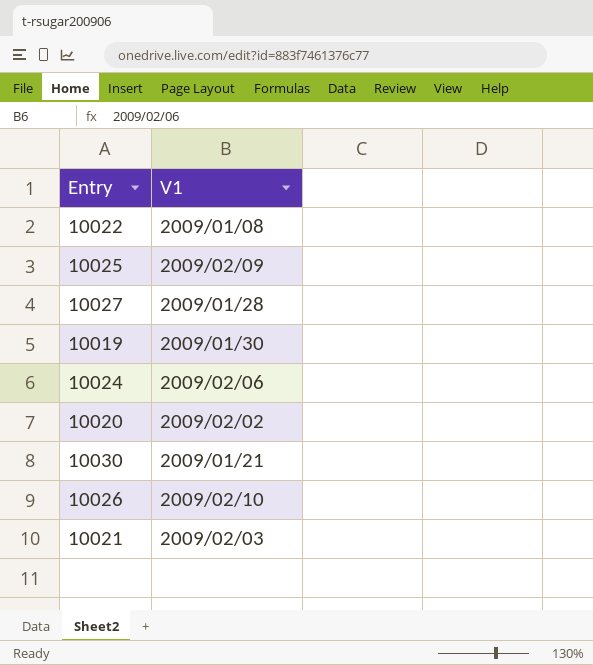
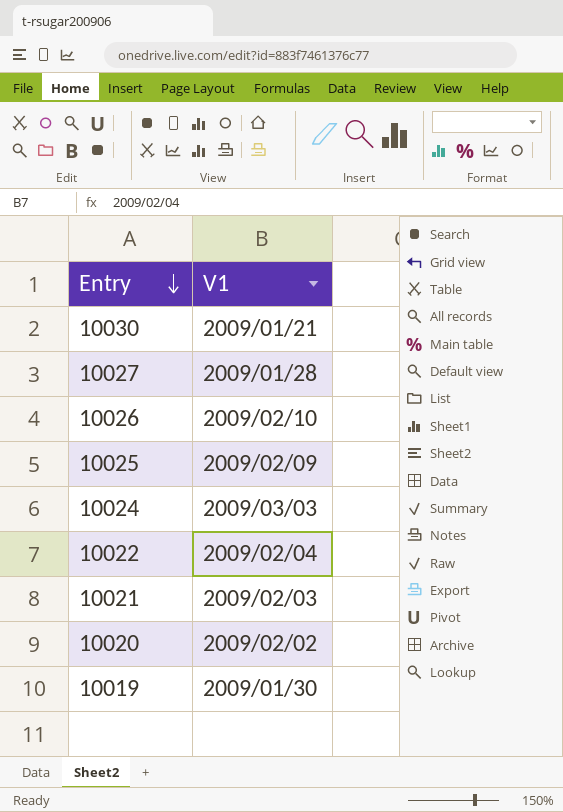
row order: none -> Entry descending
10024 | V1: 2009/02/06 -> 2009/03/03
10022 | V1: 2009/01/08 -> 2009/02/04

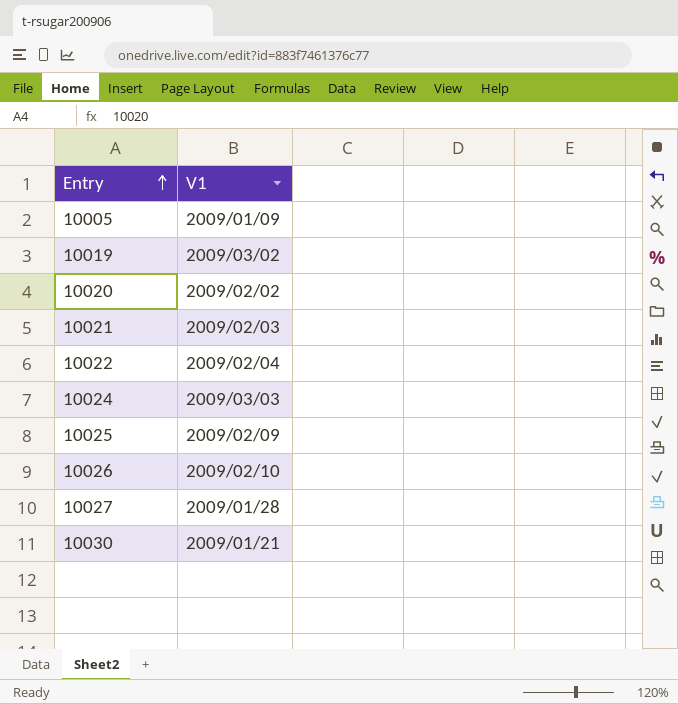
row order: Entry descending -> Entry ascending
row 10005: none -> 2009/01/09
10019 | V1: 2009/01/30 -> 2009/03/02

